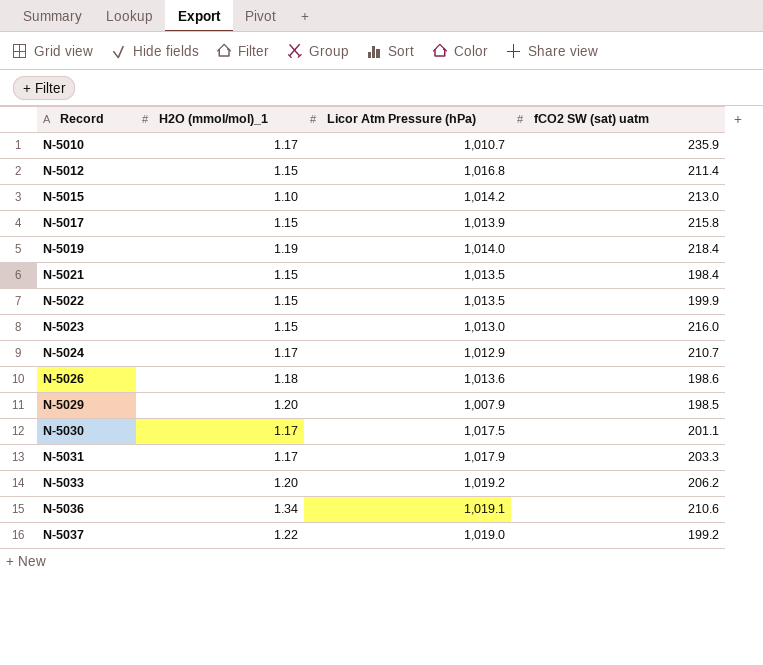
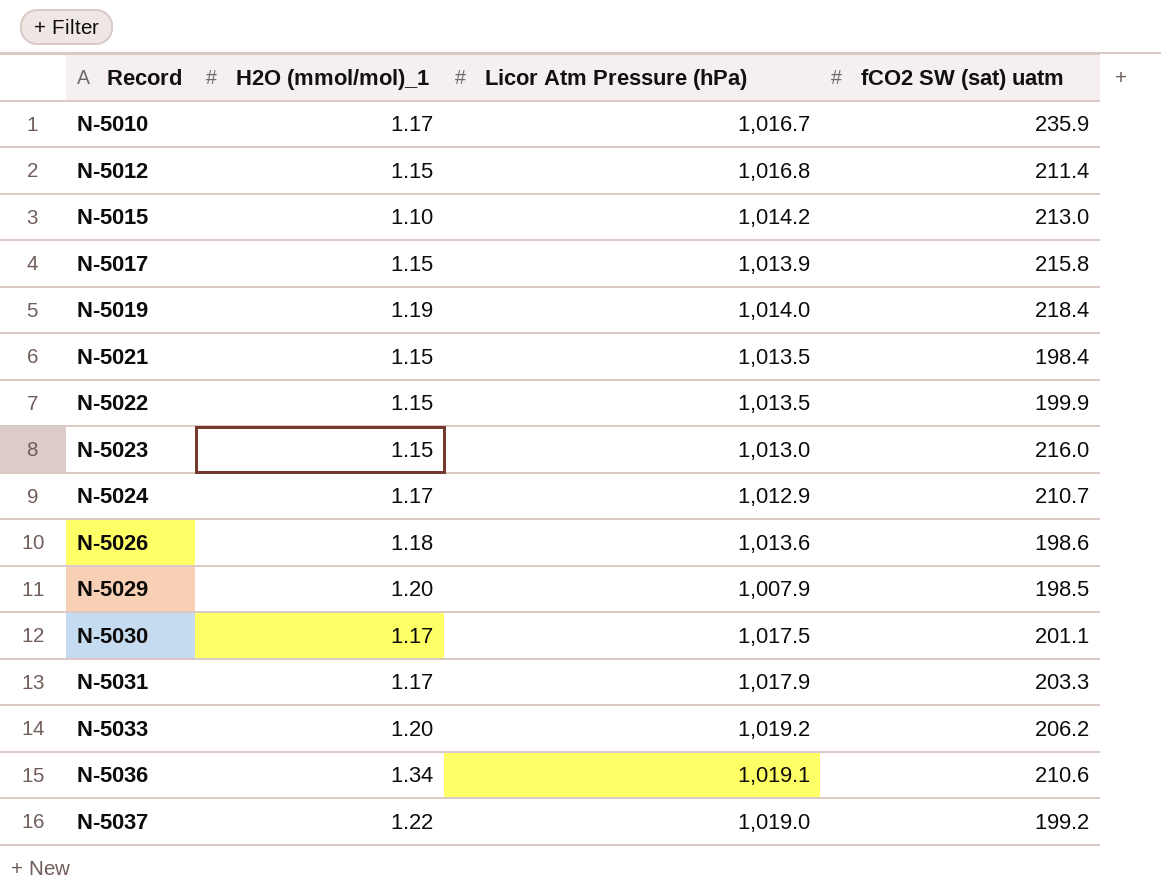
N-5010 | Licor Atm Pressure (hPa): 1,010.7 -> 1,016.7

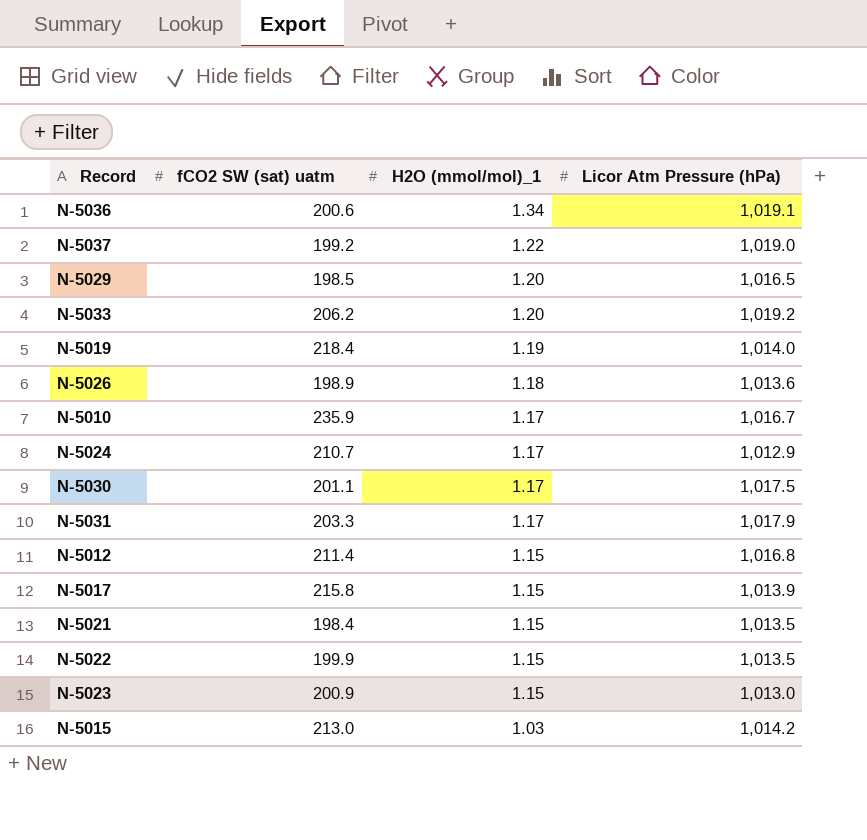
row order: Record ascending -> H2O (mmol/mol)_1 descending
column fCO2 SW (sat) uatm | position: 4 -> 2
N-5036 | fCO2 SW (sat) uatm: 210.6 -> 200.6
N-5029 | Licor Atm Pressure (hPa): 1,007.9 -> 1,016.5
N-5026 | fCO2 SW (sat) uatm: 198.6 -> 198.9
N-5023 | fCO2 SW (sat) uatm: 216.0 -> 200.9
N-5015 | H2O (mmol/mol)_1: 1.10 -> 1.03

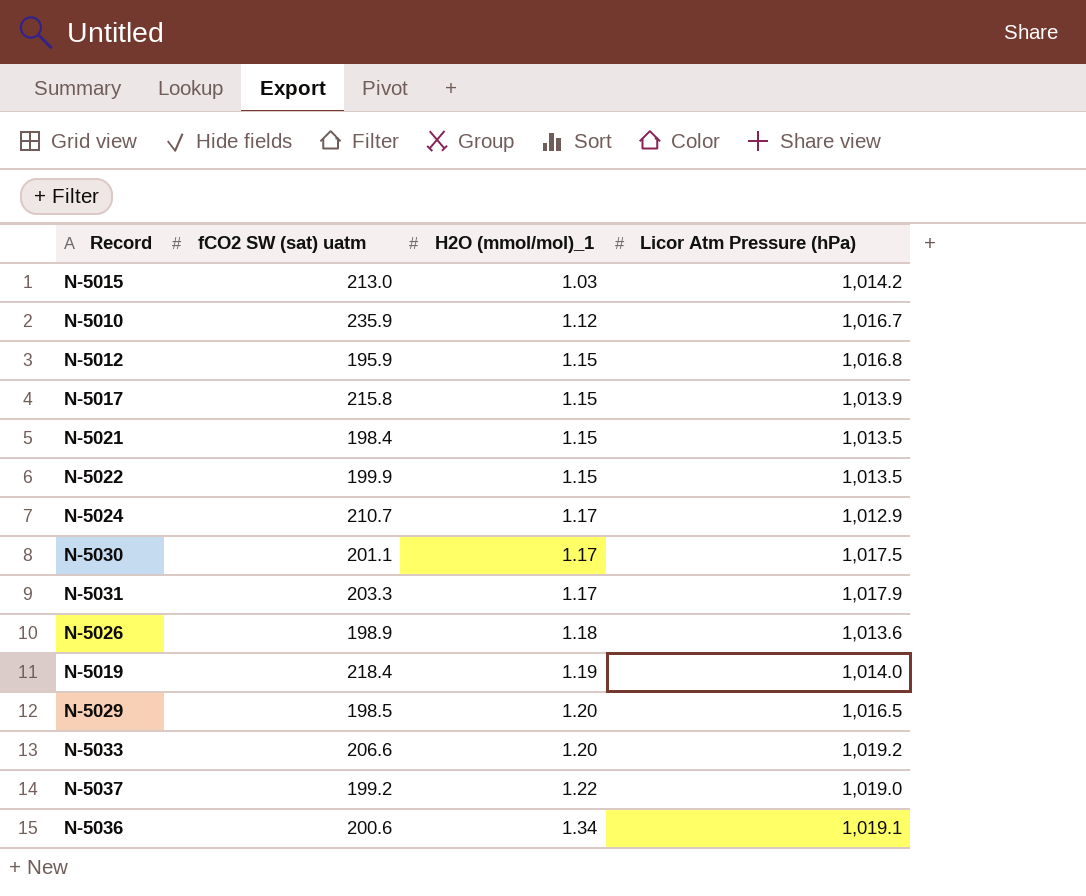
row order: H2O (mmol/mol)_1 descending -> H2O (mmol/mol)_1 ascending
row N-5023: 200.9 | 1.15 | 1,013.0 -> none
N-5010 | H2O (mmol/mol)_1: 1.17 -> 1.12
N-5012 | fCO2 SW (sat) uatm: 211.4 -> 195.9
N-5033 | fCO2 SW (sat) uatm: 206.2 -> 206.6

